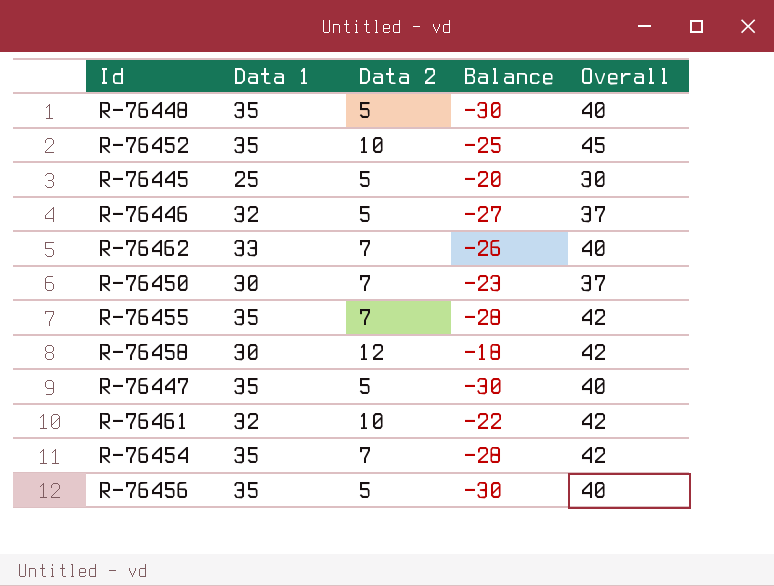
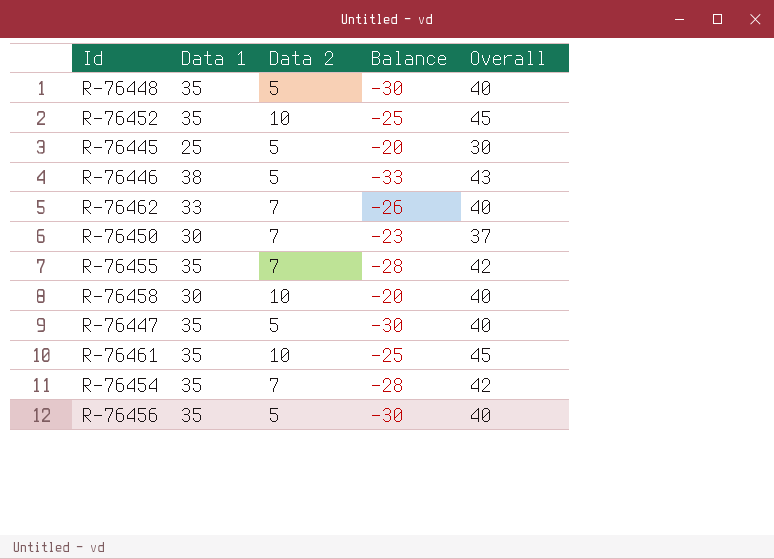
R-76446 | Data 1: 32 -> 38
R-76446 | Balance: -27 -> -33
R-76446 | Overall: 37 -> 43
R-76458 | Data 2: 12 -> 10
R-76458 | Balance: -18 -> -20
R-76458 | Overall: 42 -> 40
R-76461 | Data 1: 32 -> 35
R-76461 | Balance: -22 -> -25
R-76461 | Overall: 42 -> 45

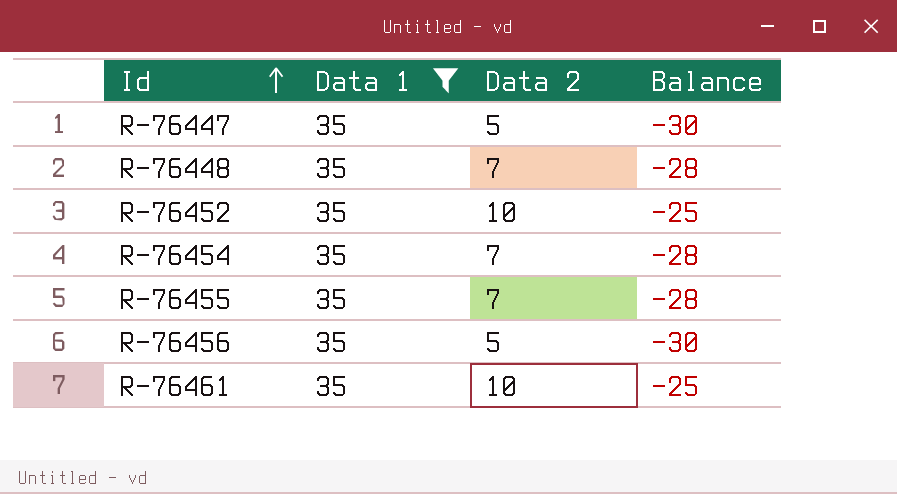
filter: none -> Data 1 = 35
row order: none -> Id ascending
column Overall | formula: [Data 1] + [Data 2] -> none
R-76448 | Data 2: 5 -> 7
R-76448 | Balance: -30 -> -28

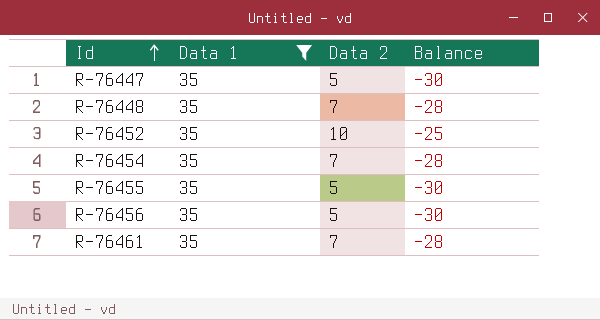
R-76455 | Data 2: 7 -> 5
R-76455 | Balance: -28 -> -30
R-76461 | Data 2: 10 -> 7
R-76461 | Balance: -25 -> -28

